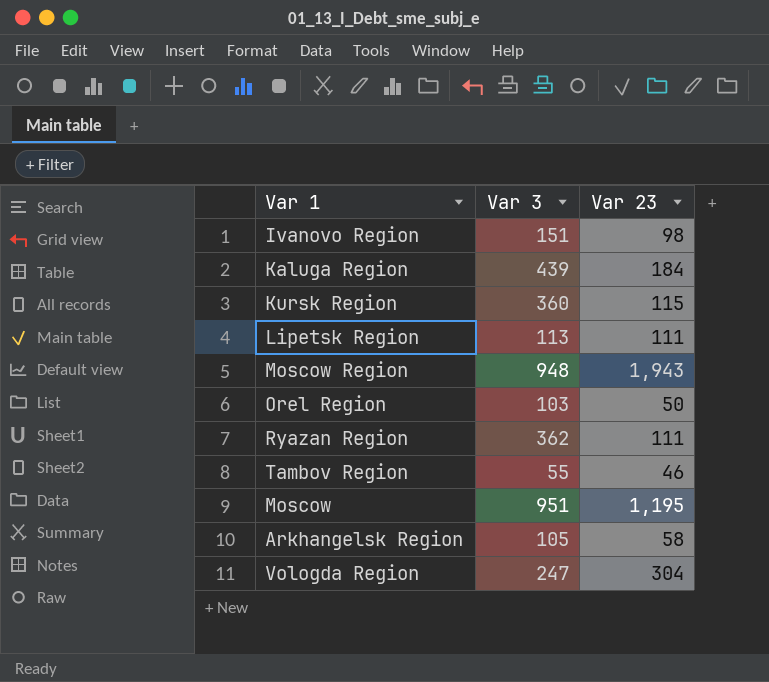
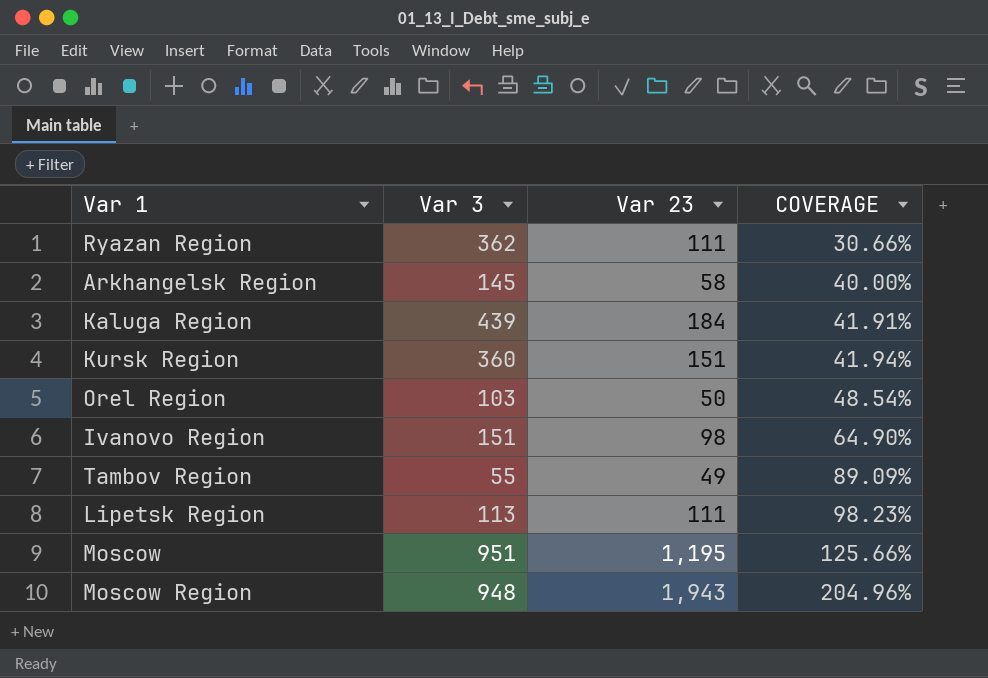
row order: none -> COVERAGE ascending
column COVERAGE | formula: none -> [Var 23] / [Var 3]
row Vologda Region: 247 | 304 -> none
Arkhangelsk Region | Var 3: 105 -> 145
Kursk Region | Var 23: 115 -> 151
Tambov Region | Var 23: 46 -> 49

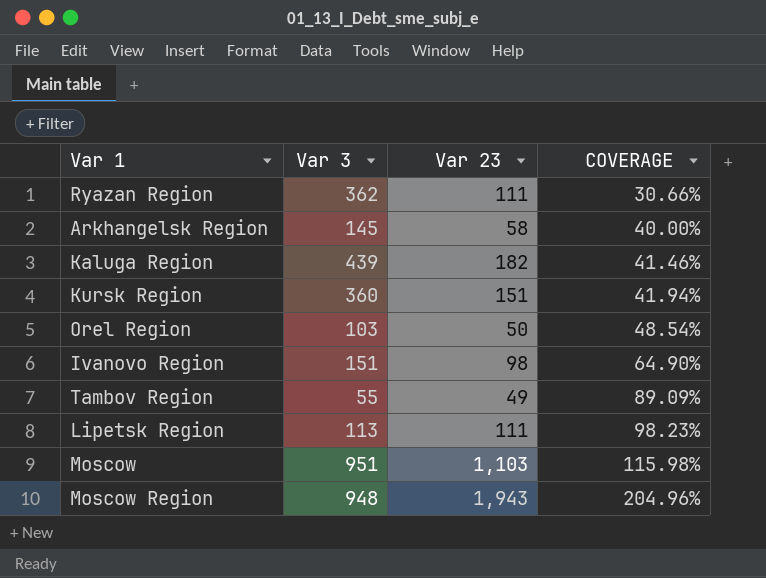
Kaluga Region | Var 23: 184 -> 182
Kaluga Region | COVERAGE: 41.91% -> 41.46%
Moscow | Var 23: 1,195 -> 1,103
Moscow | COVERAGE: 125.66% -> 115.98%

